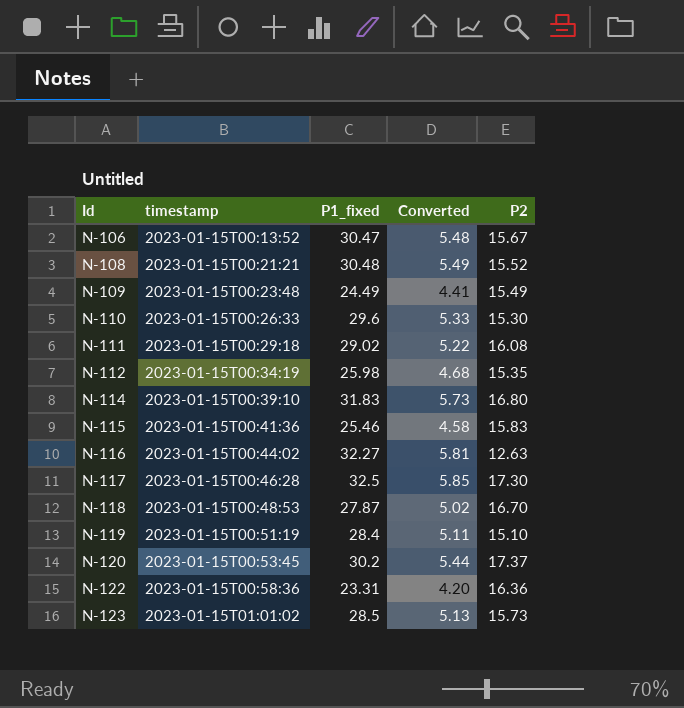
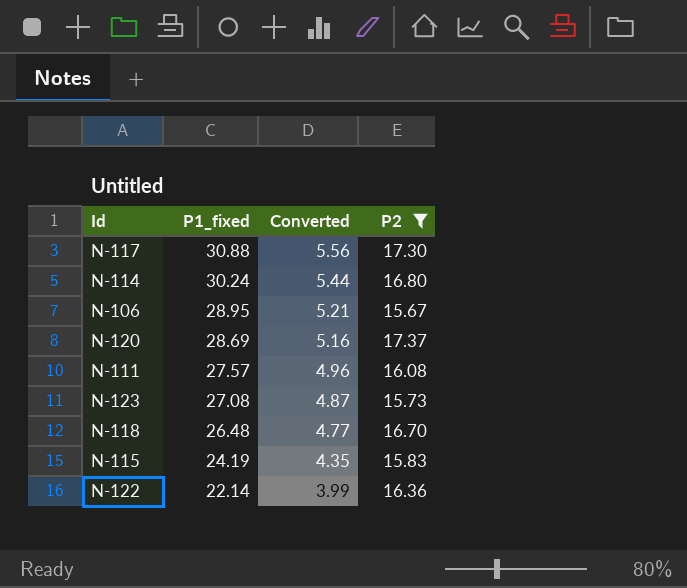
filter: none -> P2 >= 15.67
row order: Id ascending -> P1_fixed descending
column timestamp | position: 2 -> none
N-117 | P1_fixed: 32.5 -> 30.88
N-117 | Converted: 5.85 -> 5.56
N-114 | P1_fixed: 31.83 -> 30.24
N-114 | Converted: 5.73 -> 5.44
N-106 | P1_fixed: 30.47 -> 28.95
N-106 | Converted: 5.48 -> 5.21
N-120 | P1_fixed: 30.2 -> 28.69
N-120 | Converted: 5.44 -> 5.16
N-111 | P1_fixed: 29.02 -> 27.57
N-111 | Converted: 5.22 -> 4.96
N-123 | P1_fixed: 28.5 -> 27.08
N-123 | Converted: 5.13 -> 4.87
N-118 | P1_fixed: 27.87 -> 26.48
N-118 | Converted: 5.02 -> 4.77
N-115 | P1_fixed: 25.46 -> 24.19
N-115 | Converted: 4.58 -> 4.35
N-122 | P1_fixed: 23.31 -> 22.14
N-122 | Converted: 4.20 -> 3.99

